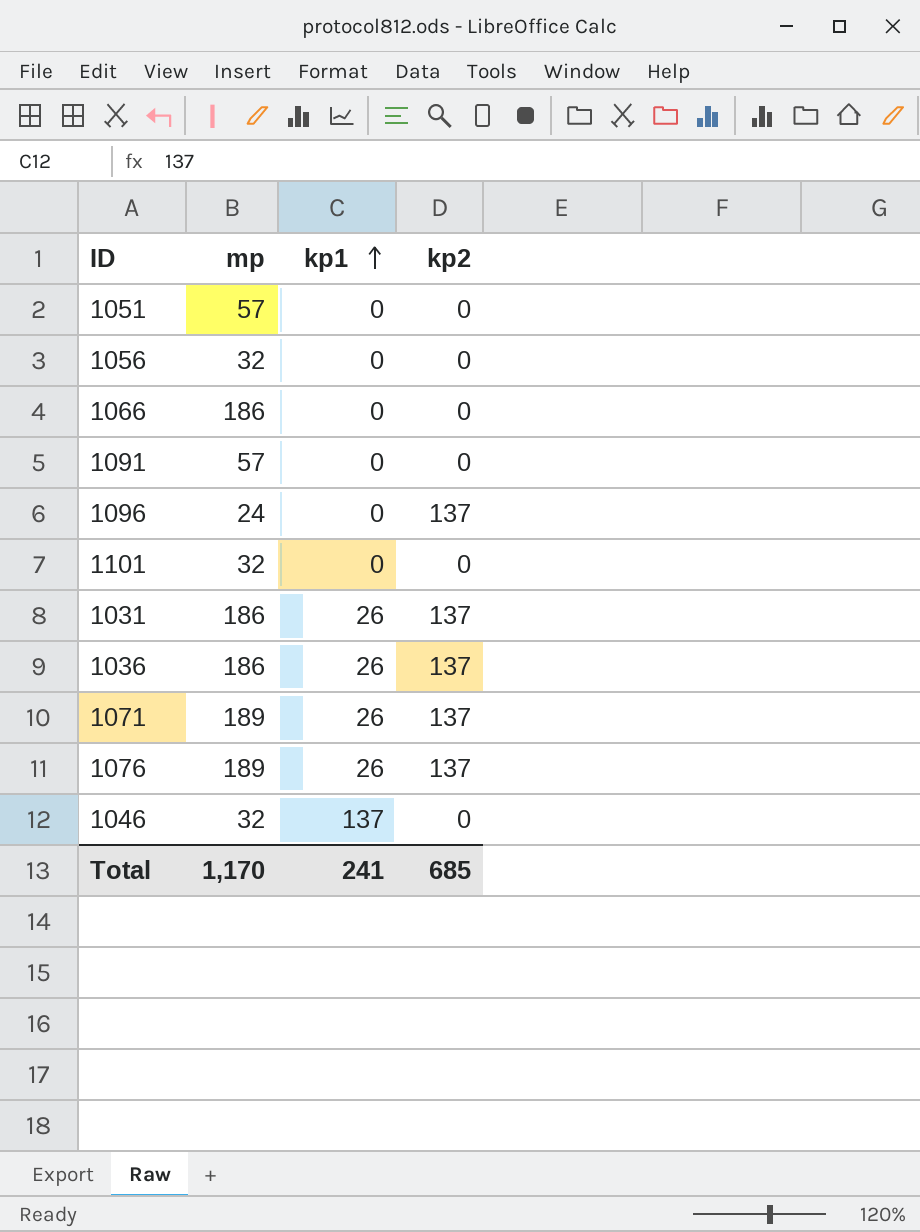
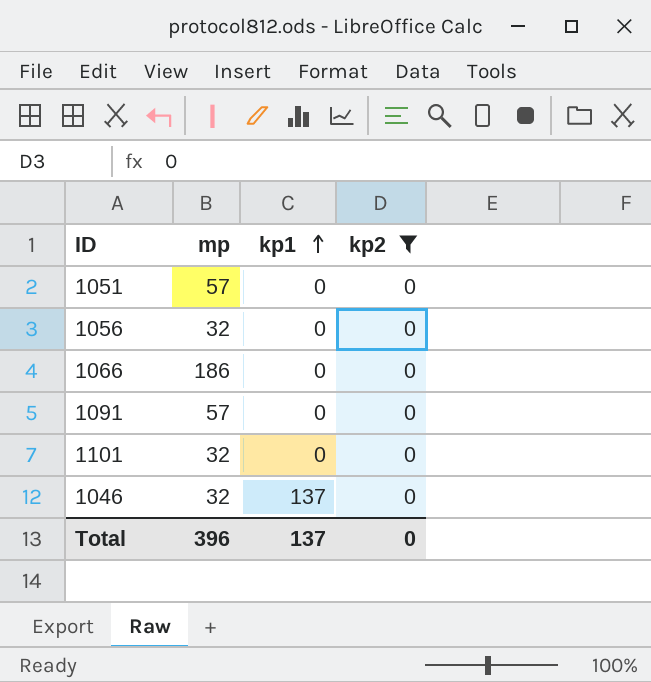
filter: none -> kp2 = 0
Total | mp: 1,170 -> 396
Total | kp1: 241 -> 137
Total | kp2: 685 -> 0

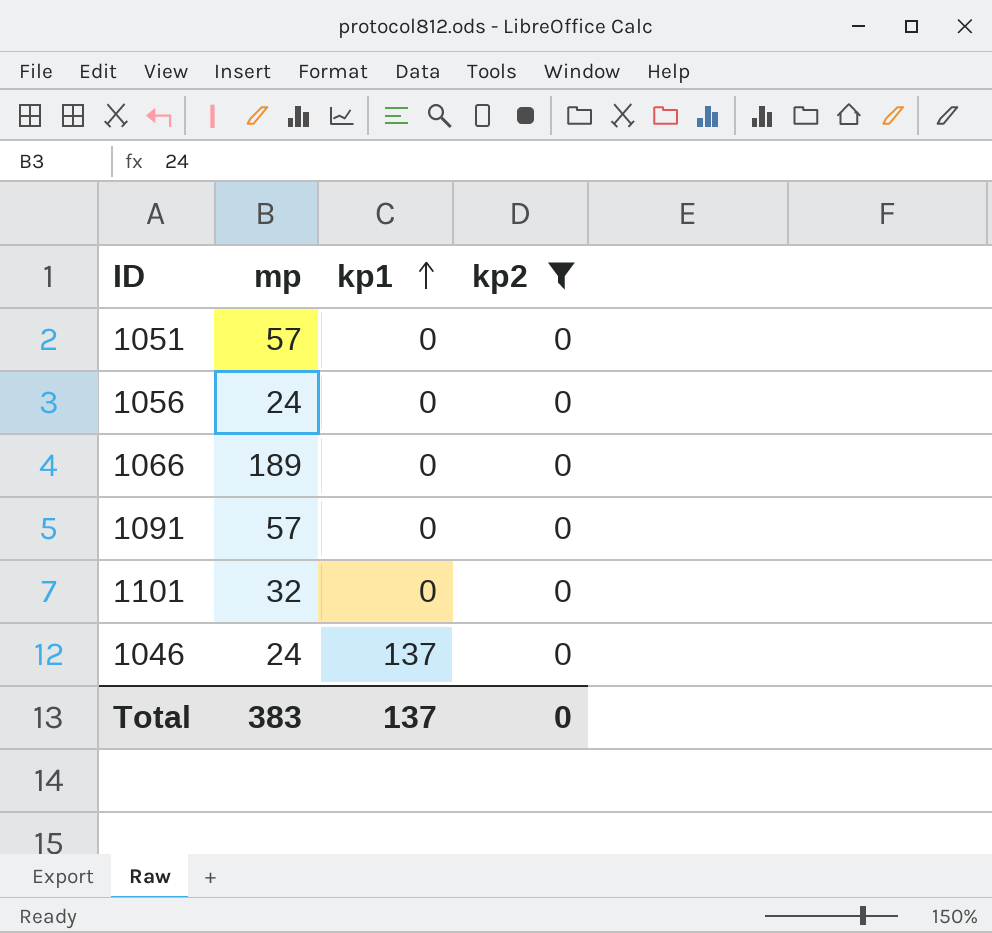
1056 | mp: 32 -> 24
1066 | mp: 186 -> 189
1046 | mp: 32 -> 24
Total | mp: 396 -> 383

